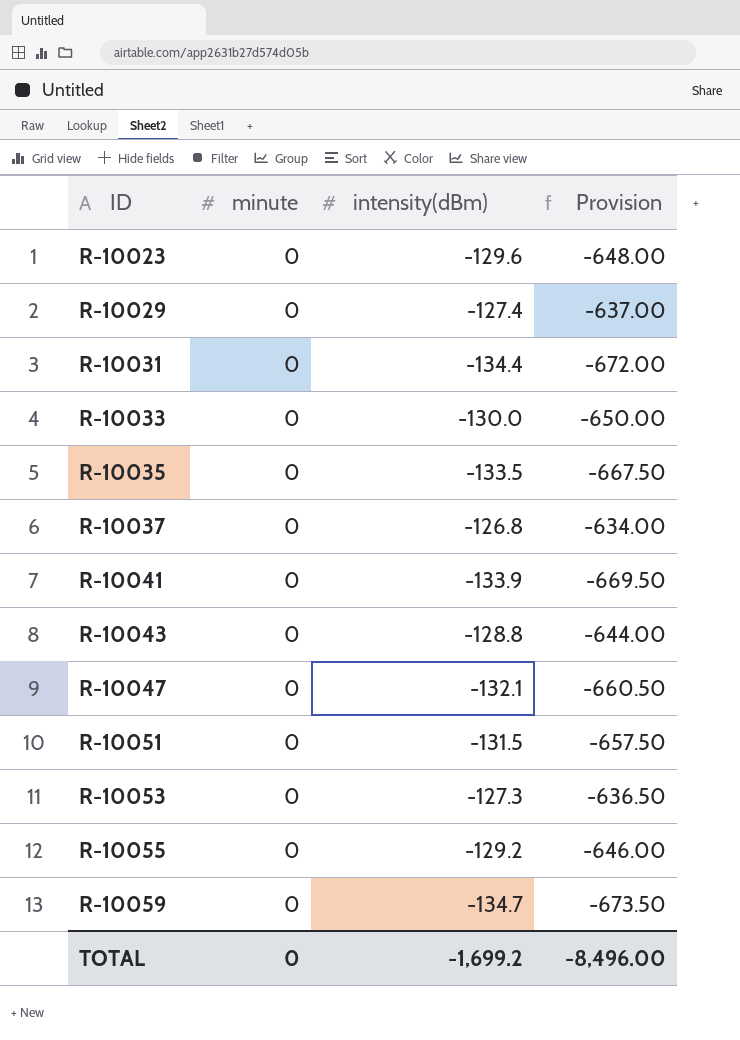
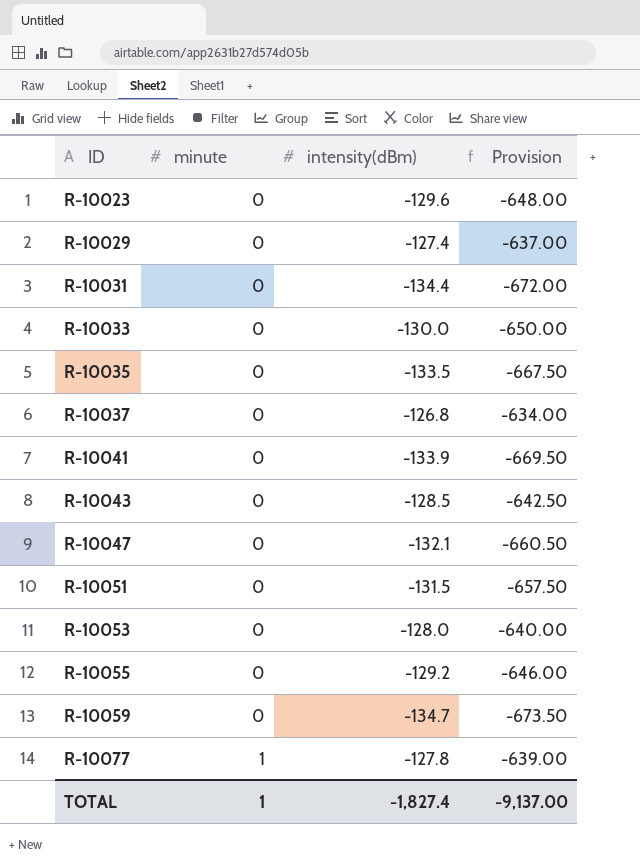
R-10043 | intensity(dBm): -128.8 -> -128.5
R-10043 | Provision: -644.00 -> -642.50
R-10053 | intensity(dBm): -127.3 -> -128.0
R-10053 | Provision: -636.50 -> -640.00
row R-10077: none -> 1 | -127.8 | -639.00
TOTAL | minute: 0 -> 1
TOTAL | intensity(dBm): -1,699.2 -> -1,827.4
TOTAL | Provision: -8,496.00 -> -9,137.00

